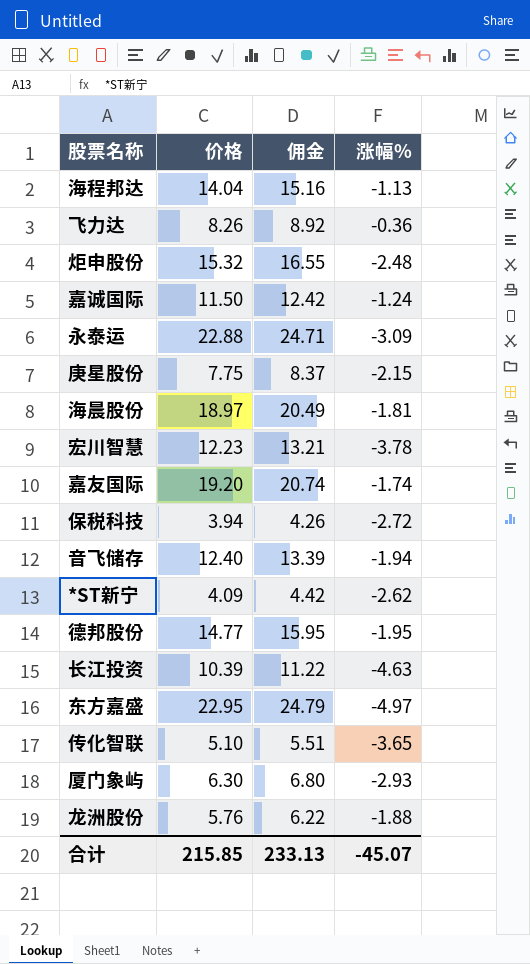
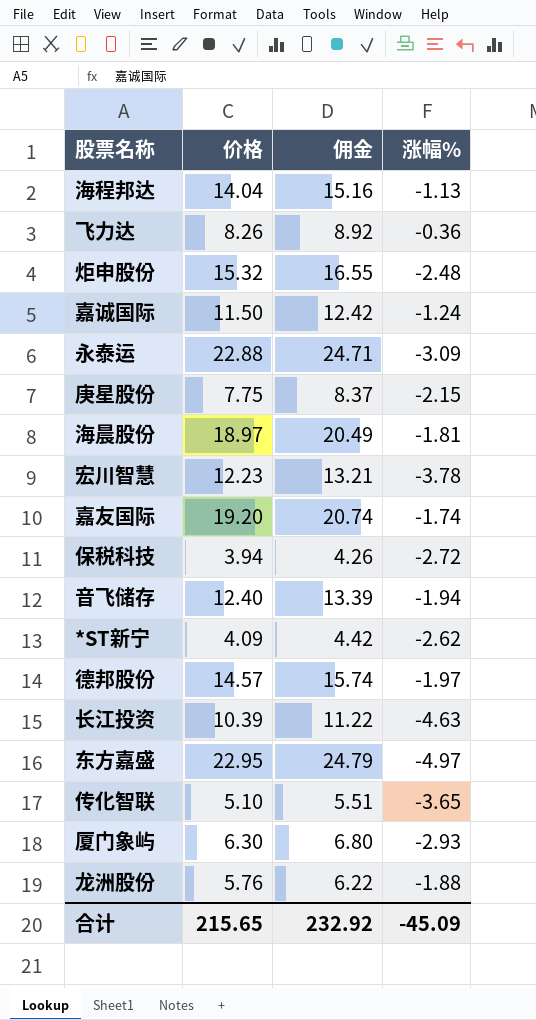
德邦股份 | 价格: 14.77 -> 14.57
德邦股份 | 佣金: 15.95 -> 15.74
德邦股份 | 涨幅%: -1.95 -> -1.97
合计 | 价格: 215.85 -> 215.65
合计 | 佣金: 233.13 -> 232.92
合计 | 涨幅%: -45.07 -> -45.09

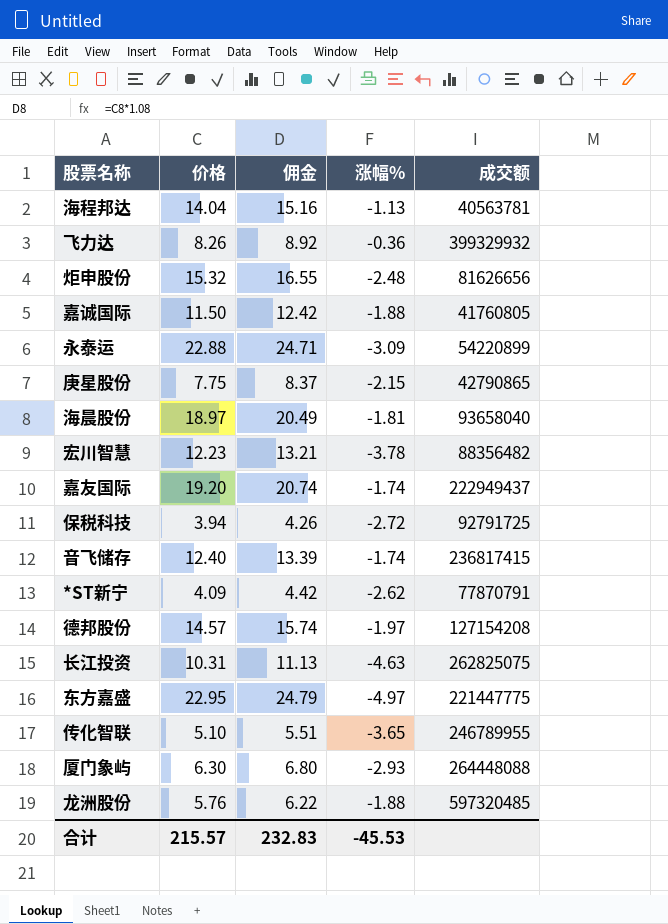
column 成交额 | position: none -> 5
嘉诚国际 | 涨幅%: -1.24 -> -1.88
音飞储存 | 涨幅%: -1.94 -> -1.74
长江投资 | 价格: 10.39 -> 10.31
长江投资 | 佣金: 11.22 -> 11.13
合计 | 价格: 215.65 -> 215.57
合计 | 佣金: 232.92 -> 232.83
合计 | 涨幅%: -45.09 -> -45.53

